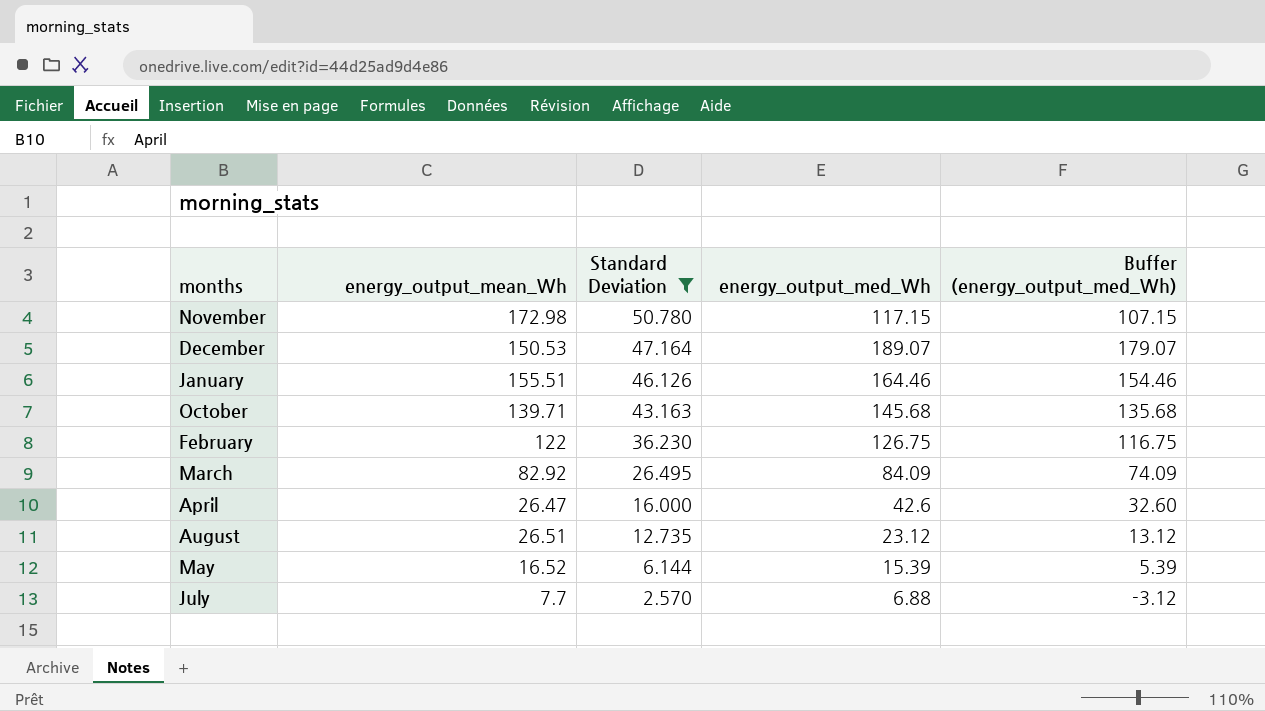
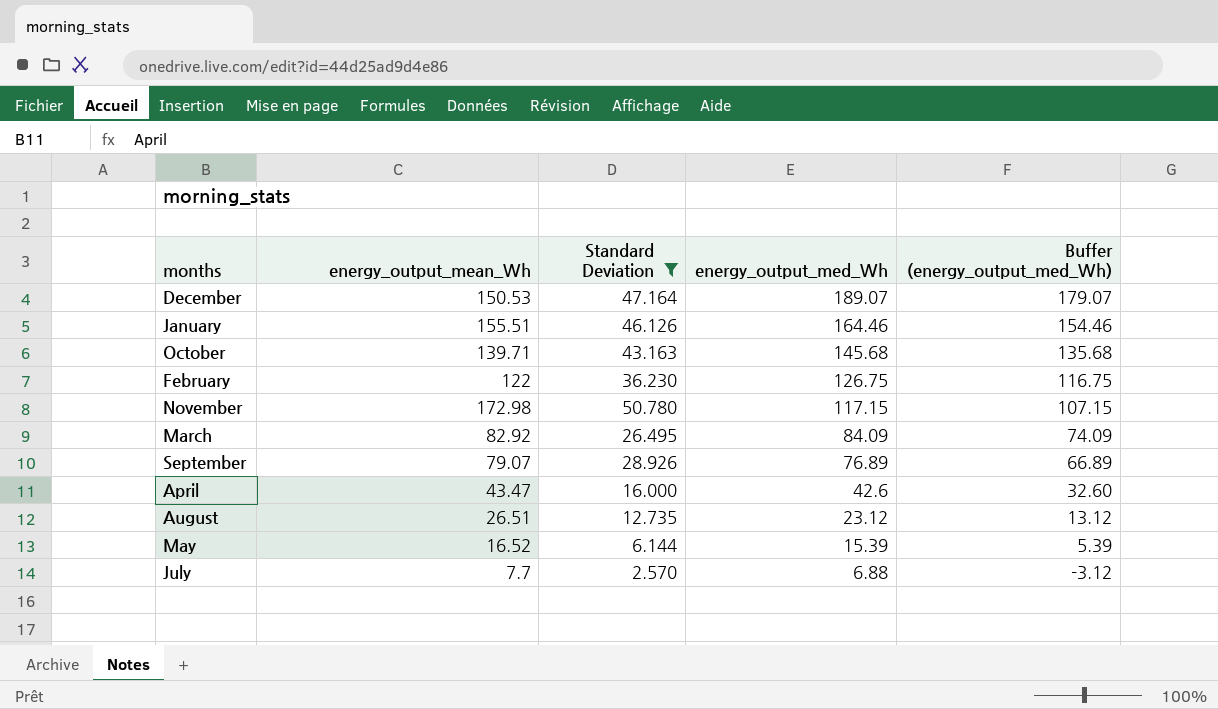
row order: Standard Deviation descending -> energy_output_med_Wh descending
row September: none -> 79.07 | 28.926 | 76.89 | 66.89
April | energy_output_mean_Wh: 26.47 -> 43.47

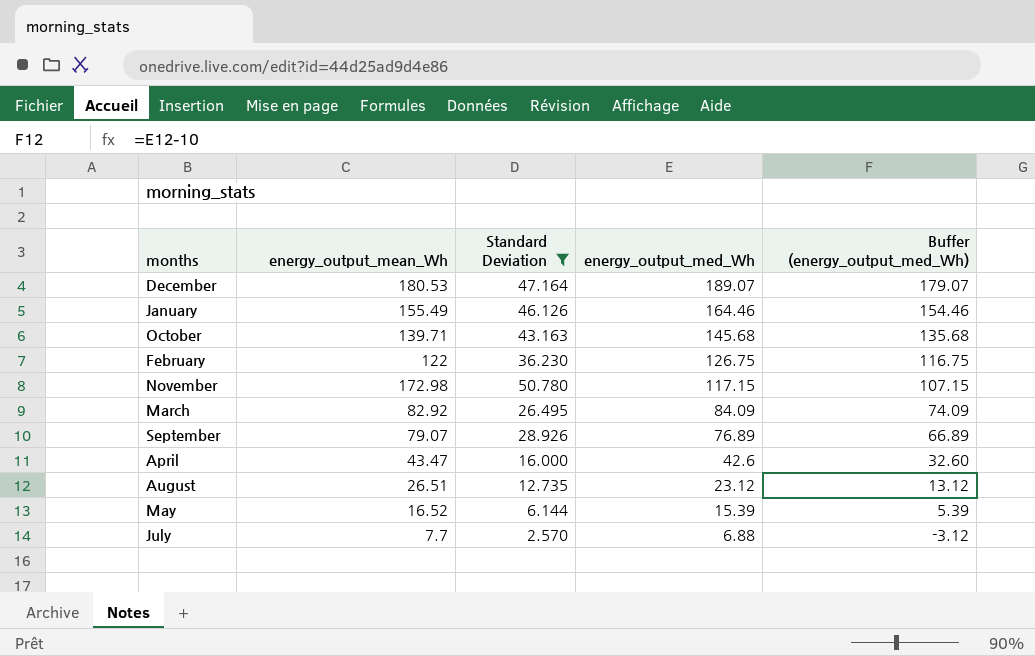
December | energy_output_mean_Wh: 150.53 -> 180.53
January | energy_output_mean_Wh: 155.51 -> 155.49

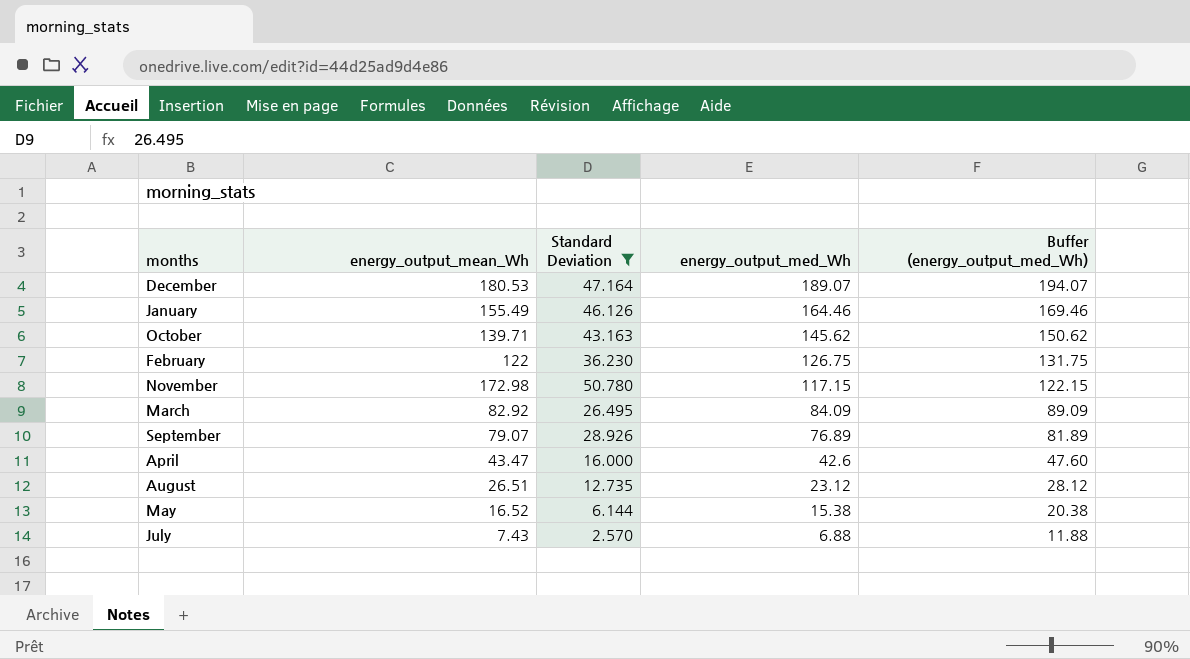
column Buffer (energy_output_med_Wh) | formula: [energy_output_med_Wh] - 10 -> [energy_output_med_Wh] + 5
October | energy_output_med_Wh: 145.68 -> 145.62
May | energy_output_med_Wh: 15.39 -> 15.38
July | energy_output_mean_Wh: 7.7 -> 7.43

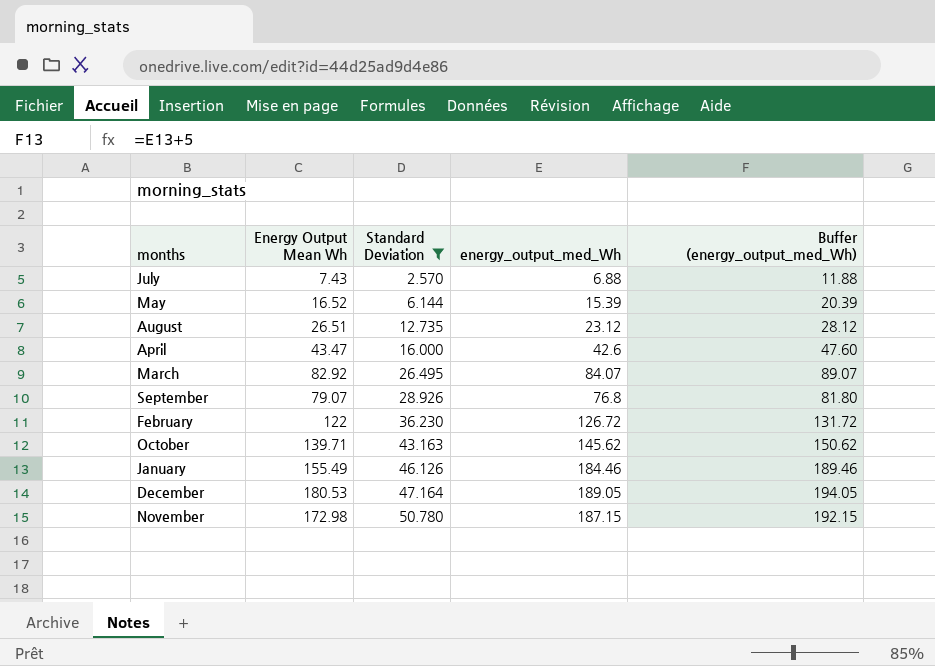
row order: energy_output_med_Wh descending -> Standard Deviation ascending
column name: energy_output_mean_Wh -> Energy Output Mean Wh
May | energy_output_med_Wh: 15.38 -> 15.39
May | Buffer (energy_output_med_Wh): 20.38 -> 20.39
March | energy_output_med_Wh: 84.09 -> 84.07
March | Buffer (energy_output_med_Wh): 89.09 -> 89.07
September | energy_output_med_Wh: 76.89 -> 76.8
September | Buffer (energy_output_med_Wh): 81.89 -> 81.80
February | energy_output_med_Wh: 126.75 -> 126.72
February | Buffer (energy_output_med_Wh): 131.75 -> 131.72
January | energy_output_med_Wh: 164.46 -> 184.46
January | Buffer (energy_output_med_Wh): 169.46 -> 189.46
December | energy_output_med_Wh: 189.07 -> 189.05
December | Buffer (energy_output_med_Wh): 194.07 -> 194.05
November | energy_output_med_Wh: 117.15 -> 187.15
November | Buffer (energy_output_med_Wh): 122.15 -> 192.15

